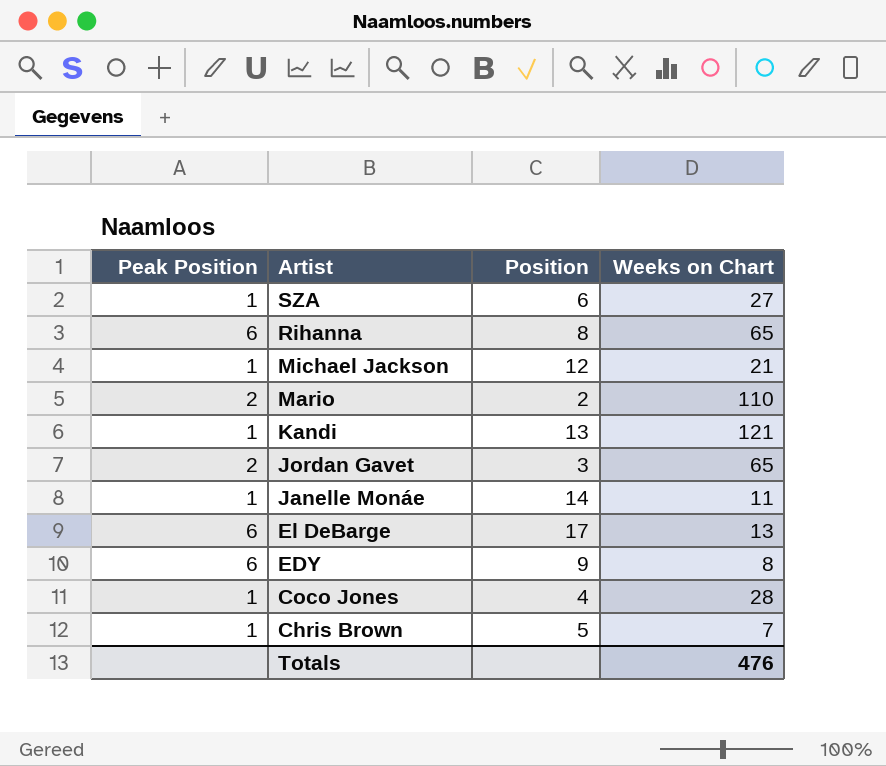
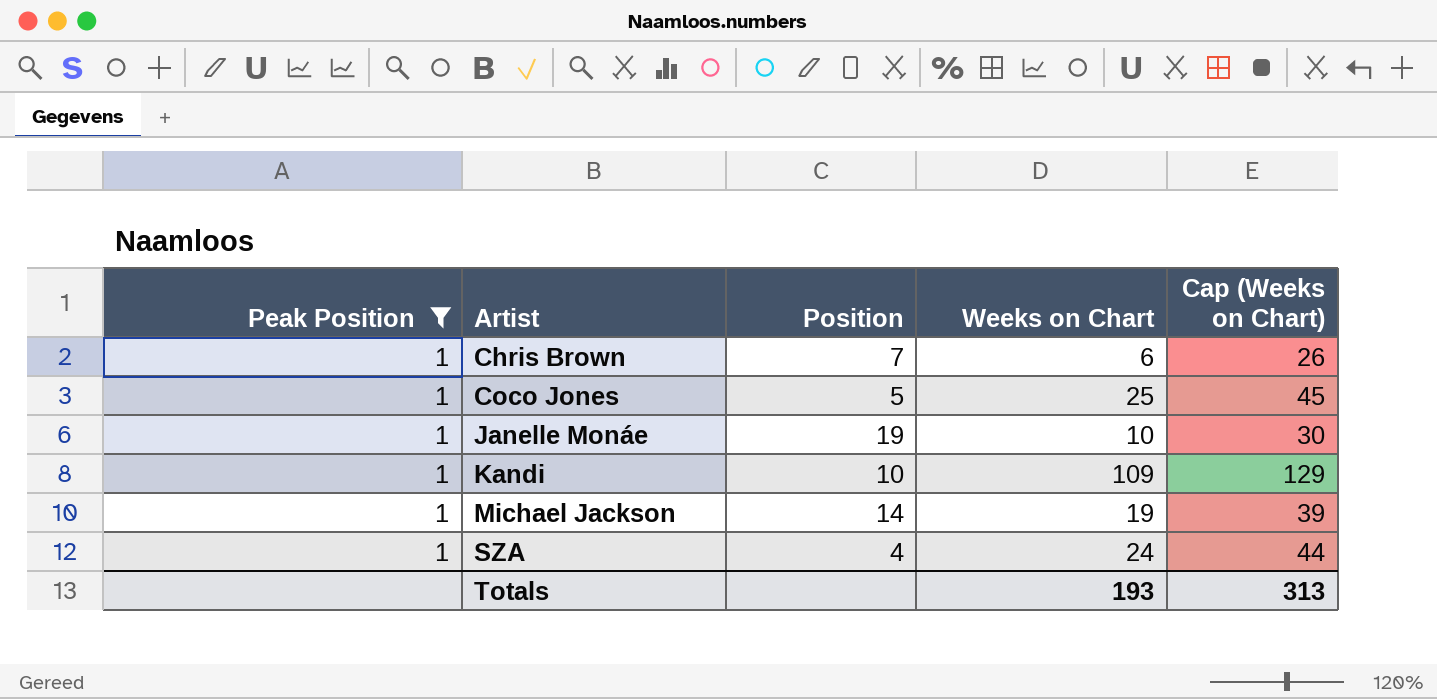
filter: none -> Peak Position = 1
row order: Artist descending -> Artist ascending
column Cap (Weeks on Chart) | formula: none -> [Weeks on Chart] + 20
Chris Brown | Position: 5 -> 7
Chris Brown | Weeks on Chart: 7 -> 6
Coco Jones | Position: 4 -> 5
Coco Jones | Weeks on Chart: 28 -> 25
Janelle Monáe | Position: 14 -> 19
Janelle Monáe | Weeks on Chart: 11 -> 10
Kandi | Position: 13 -> 10
Kandi | Weeks on Chart: 121 -> 109
Michael Jackson | Position: 12 -> 14
Michael Jackson | Weeks on Chart: 21 -> 19
SZA | Position: 6 -> 4
SZA | Weeks on Chart: 27 -> 24
Totals | Weeks on Chart: 476 -> 193

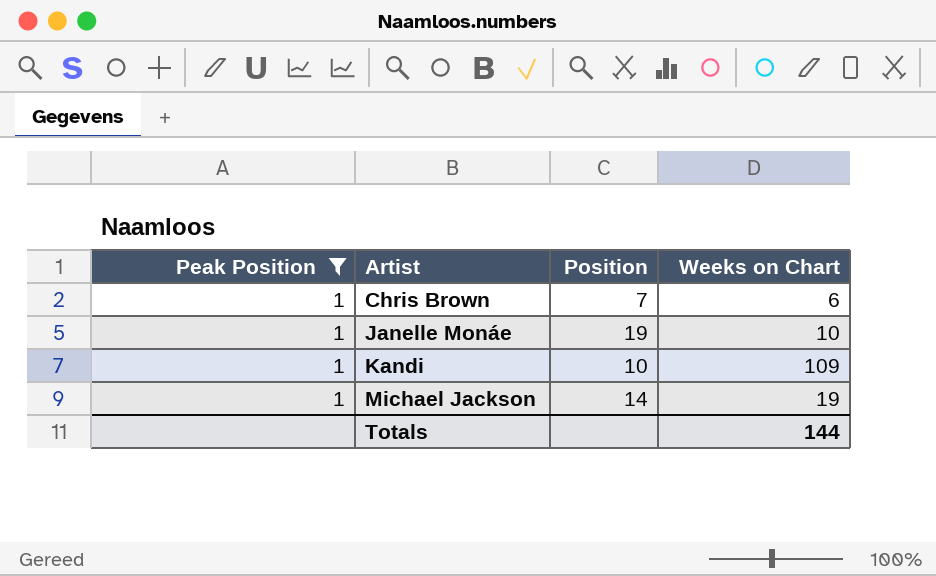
column Cap (Weeks on Chart) | formula: [Weeks on Chart] + 20 -> none
row Coco Jones: 1 | 5 | 25 | 45 -> none
row SZA: 1 | 4 | 24 | 44 -> none
Totals | Weeks on Chart: 193 -> 144

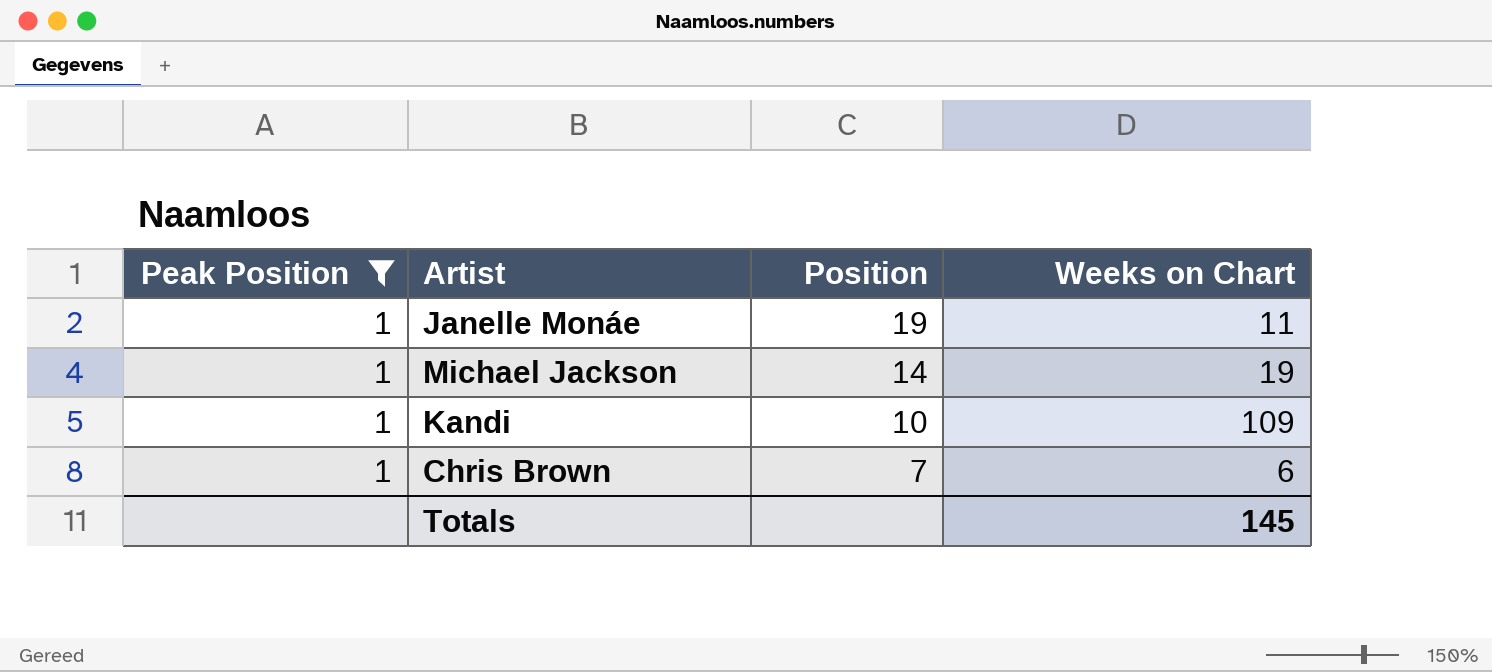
row order: Artist ascending -> Position descending
Janelle Monáe | Weeks on Chart: 10 -> 11
Totals | Weeks on Chart: 144 -> 145

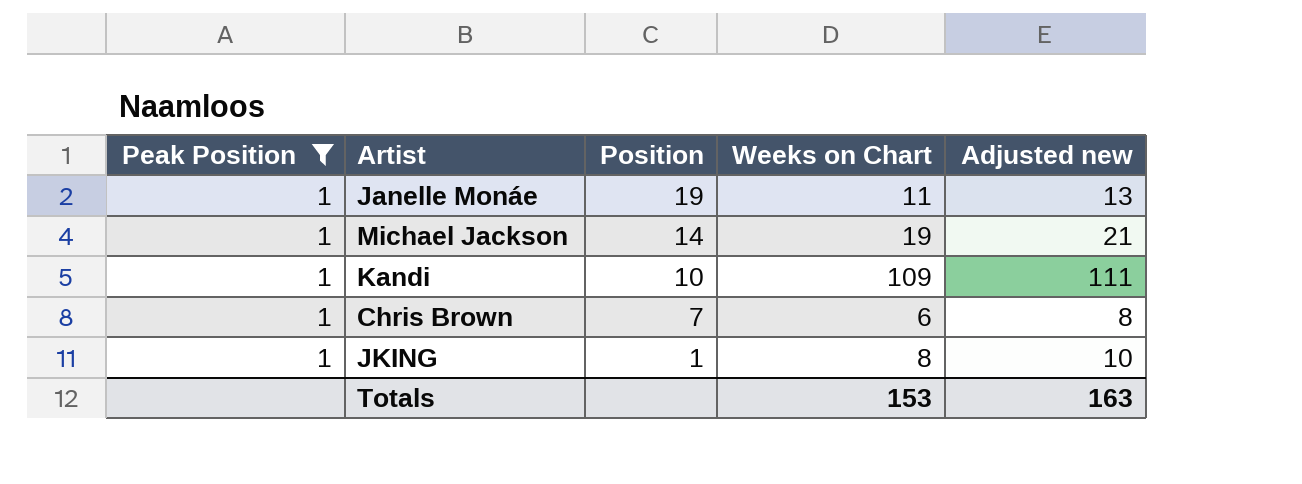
column Adjusted new | formula: none -> [Weeks on Chart] + 2
row JKING: none -> 1 | 1 | 8 | 10
Totals | Weeks on Chart: 145 -> 153

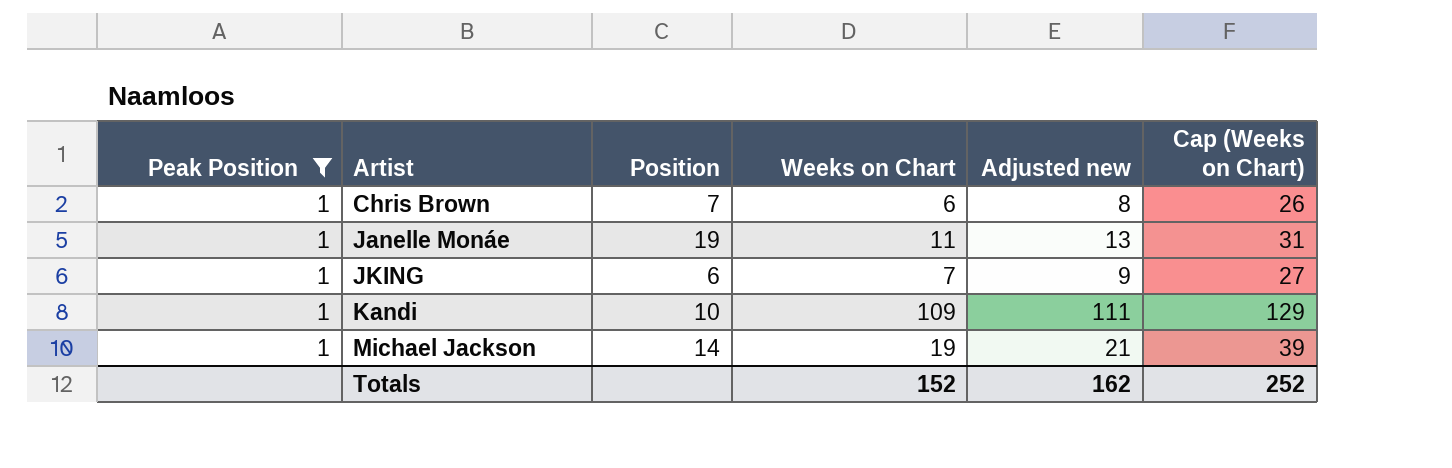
row order: Position descending -> Artist ascending
column Cap (Weeks on Chart) | formula: none -> [Weeks on Chart] + 20
JKING | Position: 1 -> 6
JKING | Weeks on Chart: 8 -> 7
JKING | Adjusted new: 10 -> 9
Totals | Weeks on Chart: 153 -> 152
Totals | Adjusted new: 163 -> 162

